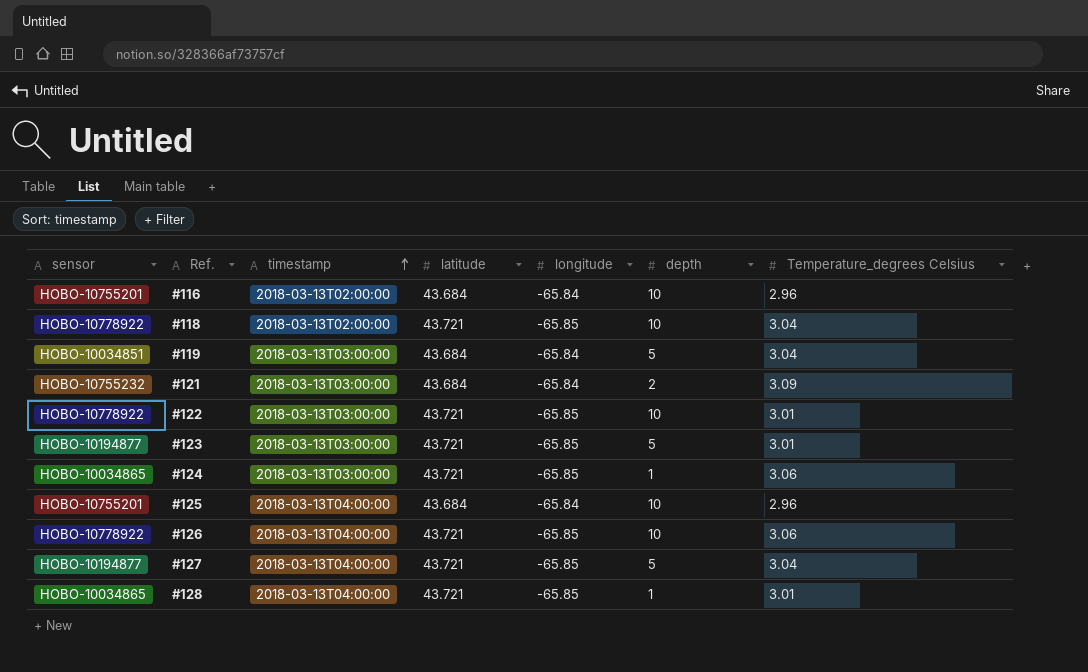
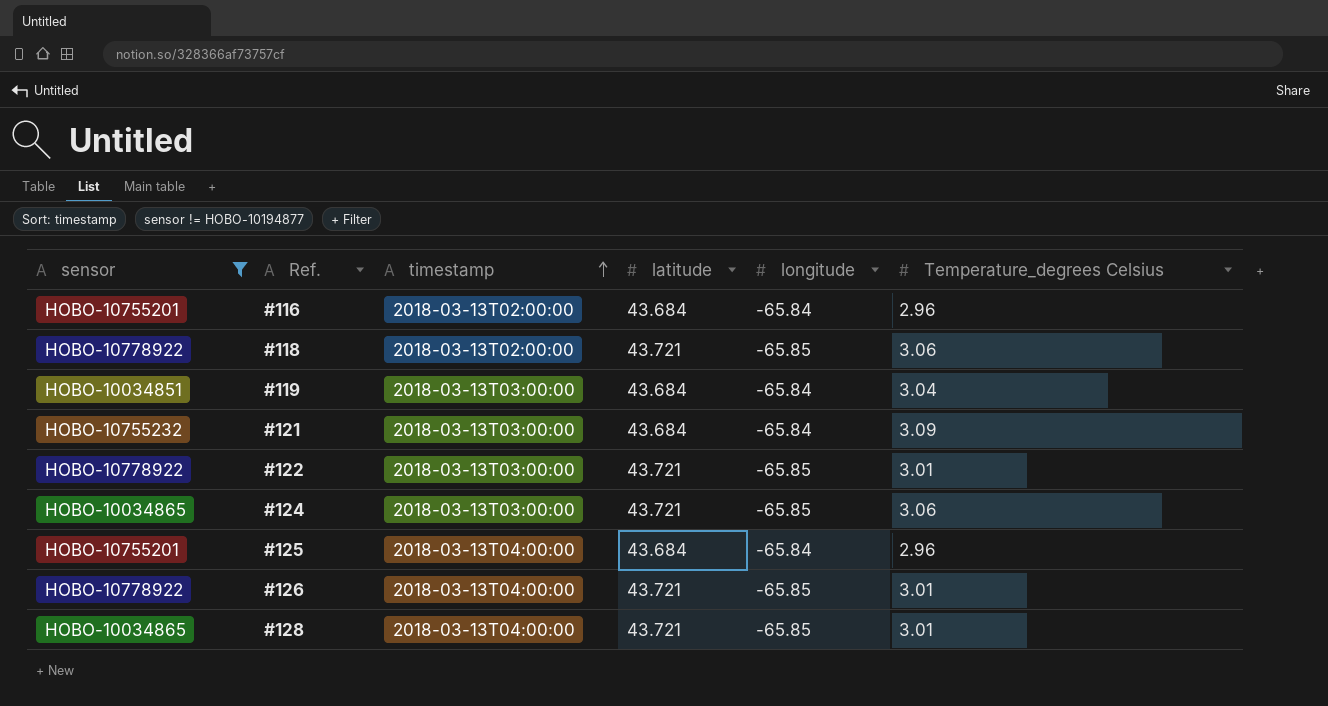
filter: none -> sensor != HOBO-10194877
column depth | position: 6 -> none
#118 | Temperature_degrees Celsius: 3.04 -> 3.06
#126 | Temperature_degrees Celsius: 3.06 -> 3.01

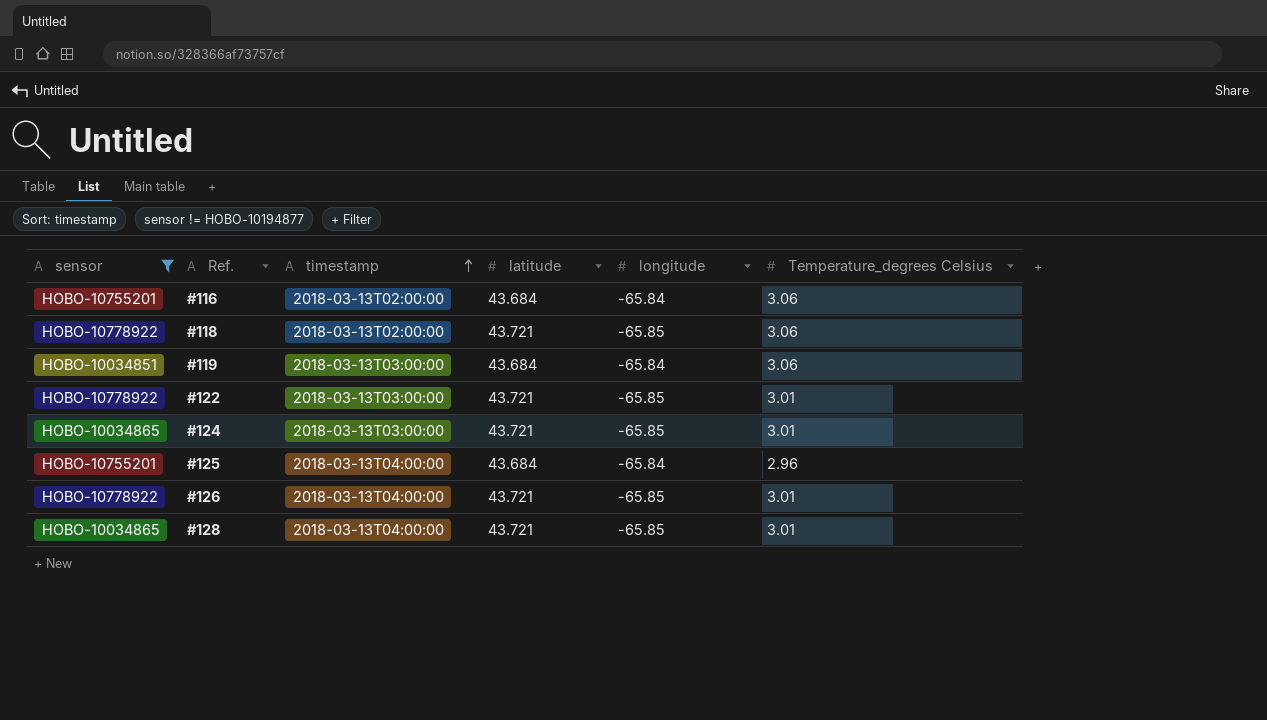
row #121: HOBO-10755232 | 2018-03-13T03:00:00 | 43.684 | -65.84 | 3.09 -> none
#116 | Temperature_degrees Celsius: 2.96 -> 3.06
#119 | Temperature_degrees Celsius: 3.04 -> 3.06
#124 | Temperature_degrees Celsius: 3.06 -> 3.01

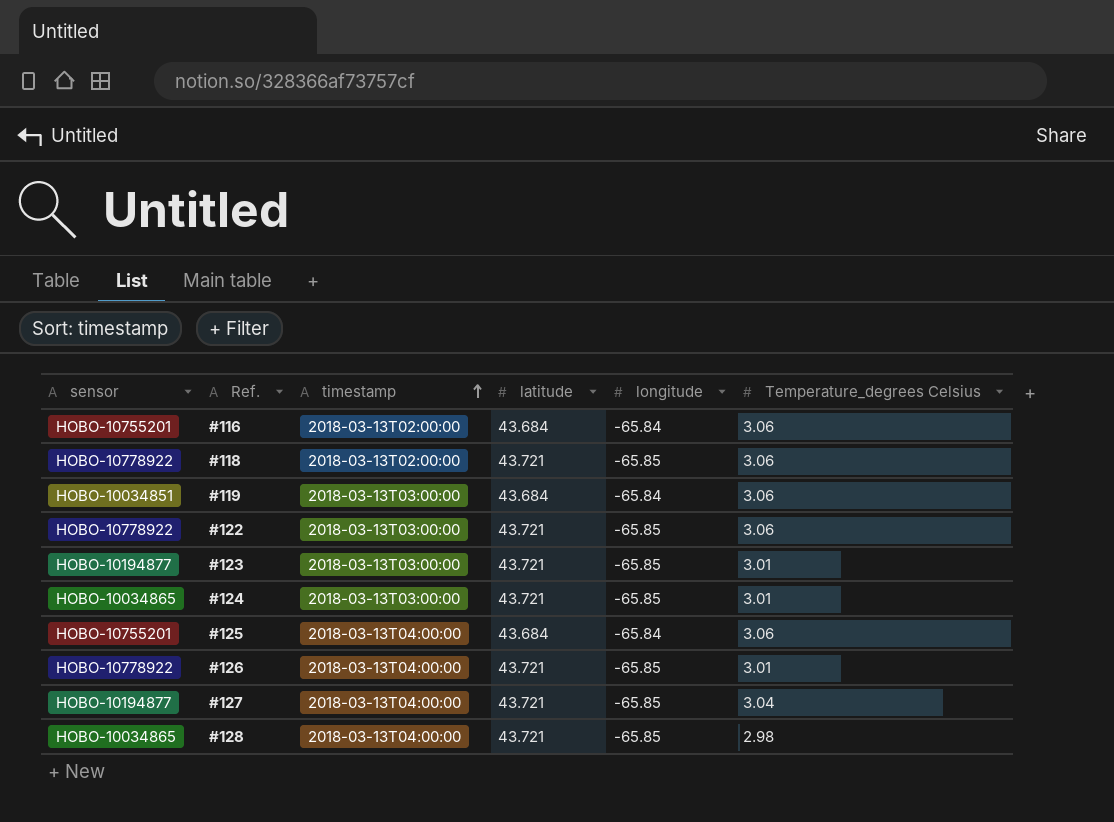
filter: sensor != HOBO-10194877 -> none
#122 | Temperature_degrees Celsius: 3.01 -> 3.06
#125 | Temperature_degrees Celsius: 2.96 -> 3.06
#128 | Temperature_degrees Celsius: 3.01 -> 2.98

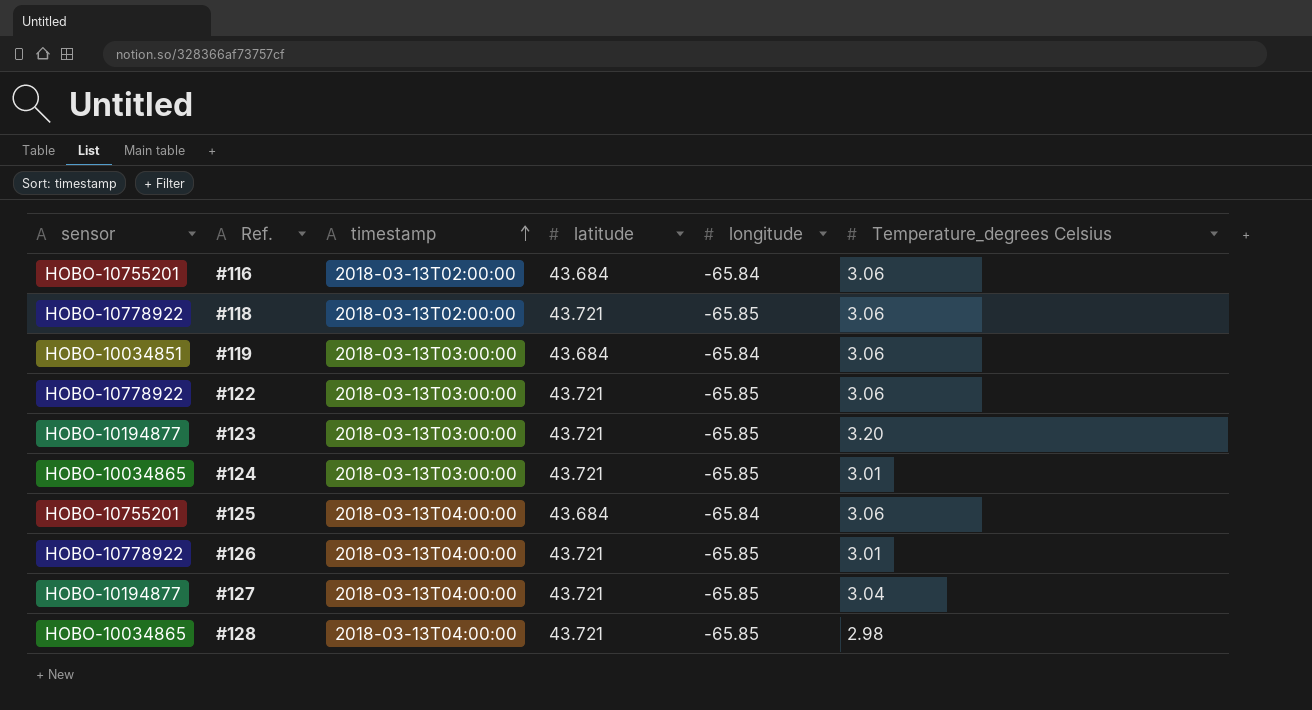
#123 | Temperature_degrees Celsius: 3.01 -> 3.20

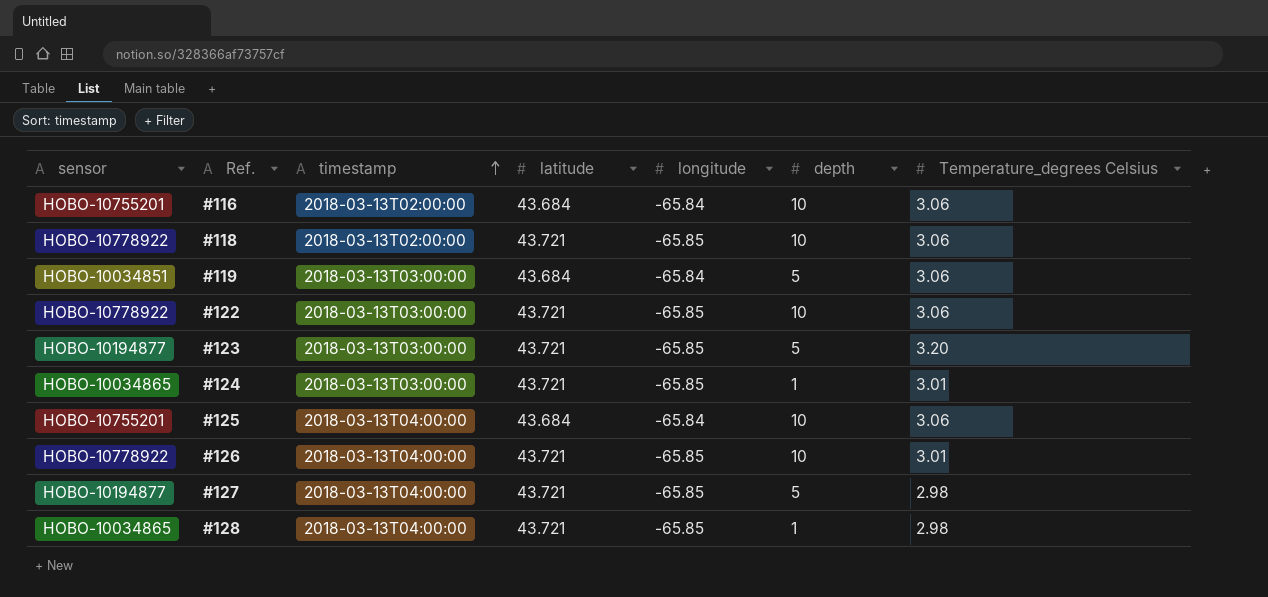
column depth | position: none -> 6
#127 | Temperature_degrees Celsius: 3.04 -> 2.98

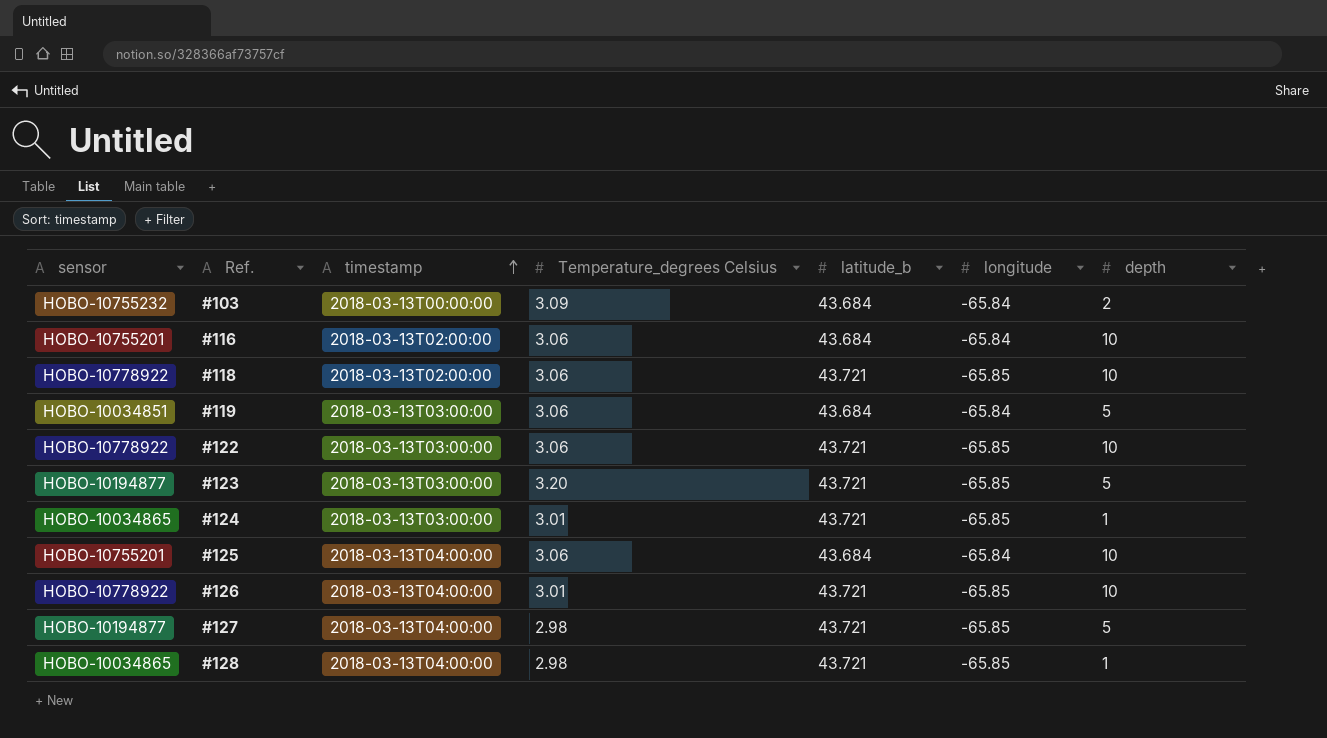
column Temperature_degrees Celsius | position: 7 -> 4
column name: latitude -> latitude_b
row #103: none -> HOBO-10755232 | 2018-03-13T00:00:00 | 3.09 | 43.684 | -65.84 | 2

